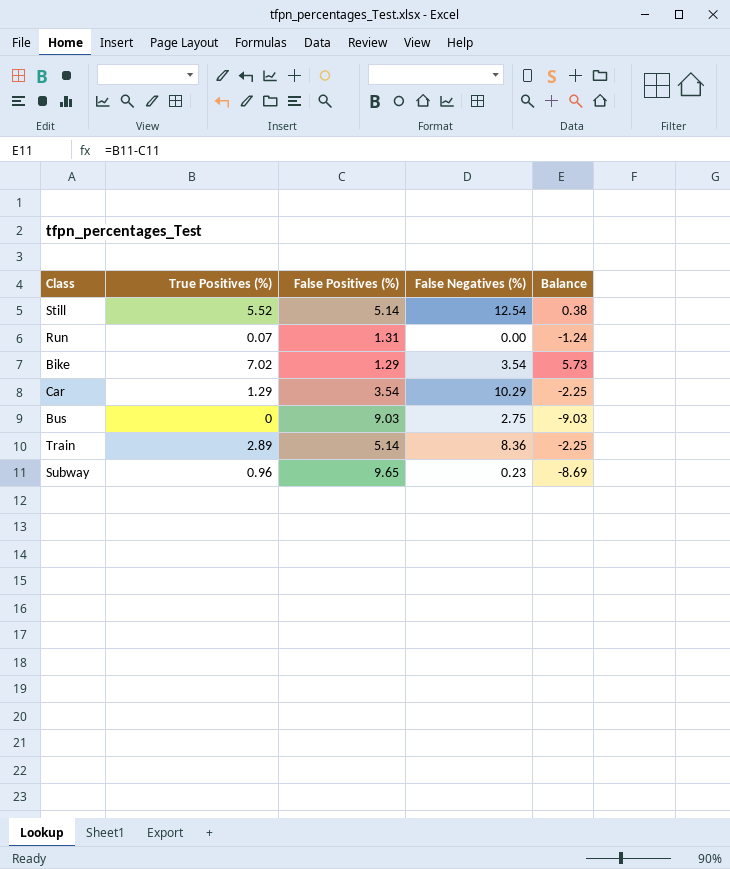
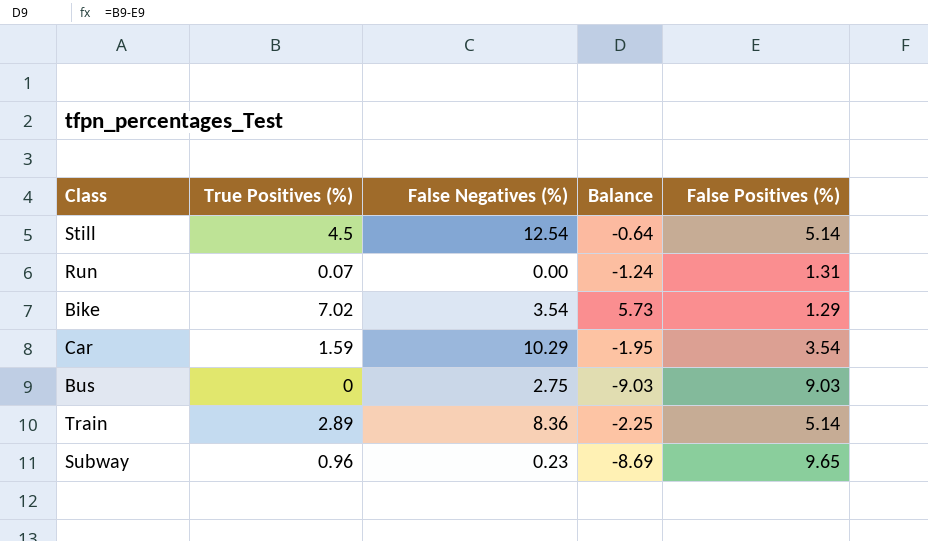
column False Positives (%) | position: 3 -> 5
Still | True Positives (%): 5.52 -> 4.5
Still | Balance: 0.38 -> -0.64
Car | True Positives (%): 1.29 -> 1.59
Car | Balance: -2.25 -> -1.95

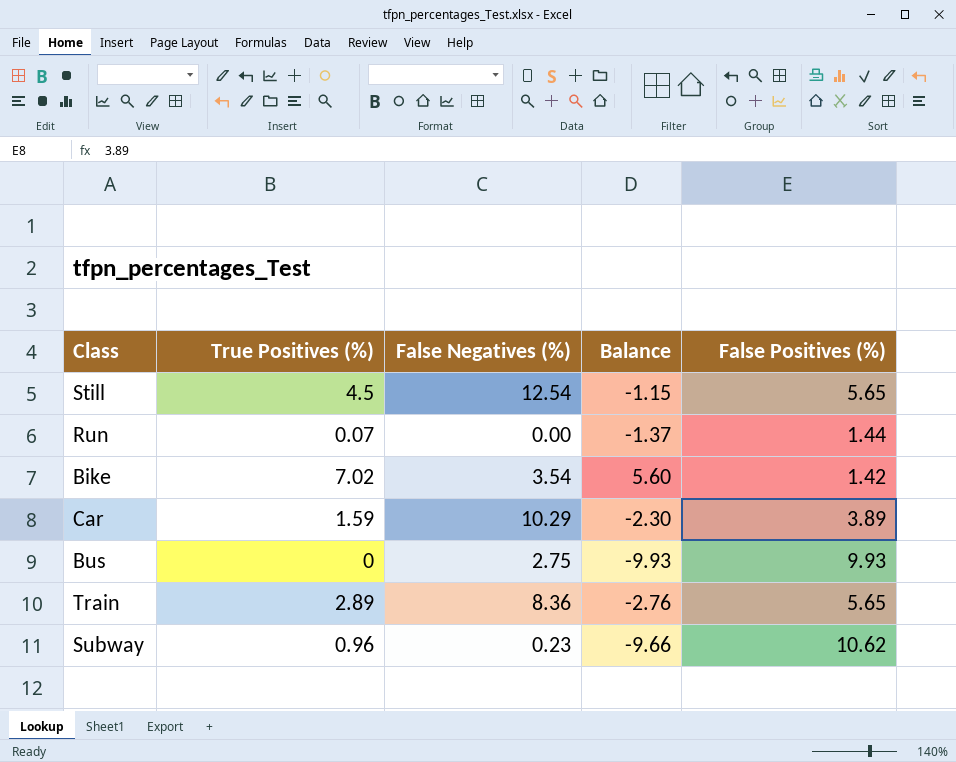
Still | Balance: -0.64 -> -1.15
Still | False Positives (%): 5.14 -> 5.65
Run | Balance: -1.24 -> -1.37
Run | False Positives (%): 1.31 -> 1.44
Bike | Balance: 5.73 -> 5.60
Bike | False Positives (%): 1.29 -> 1.42
Car | Balance: -1.95 -> -2.30
Car | False Positives (%): 3.54 -> 3.89
Bus | Balance: -9.03 -> -9.93
Bus | False Positives (%): 9.03 -> 9.93
Train | Balance: -2.25 -> -2.76
Train | False Positives (%): 5.14 -> 5.65
Subway | Balance: -8.69 -> -9.66
Subway | False Positives (%): 9.65 -> 10.62

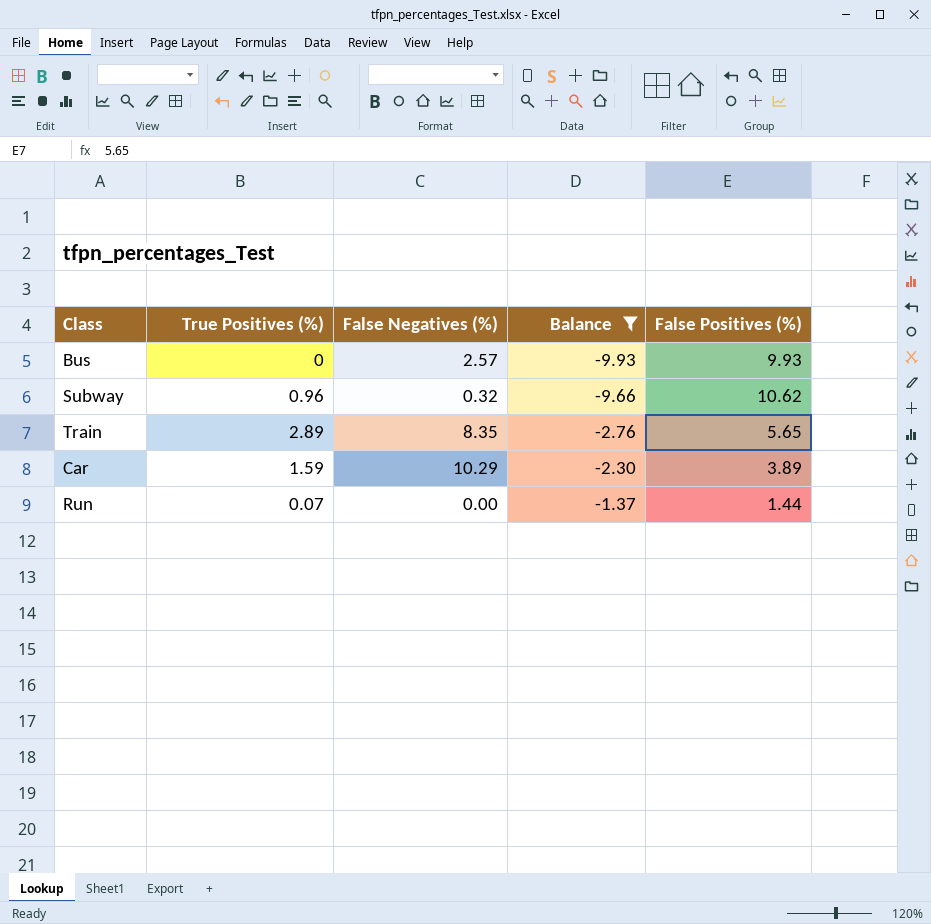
filter: none -> Balance <= -1.37
row order: none -> Balance ascending
Bus | False Negatives (%): 2.75 -> 2.57
Subway | False Negatives (%): 0.23 -> 0.32
Train | False Negatives (%): 8.36 -> 8.35

